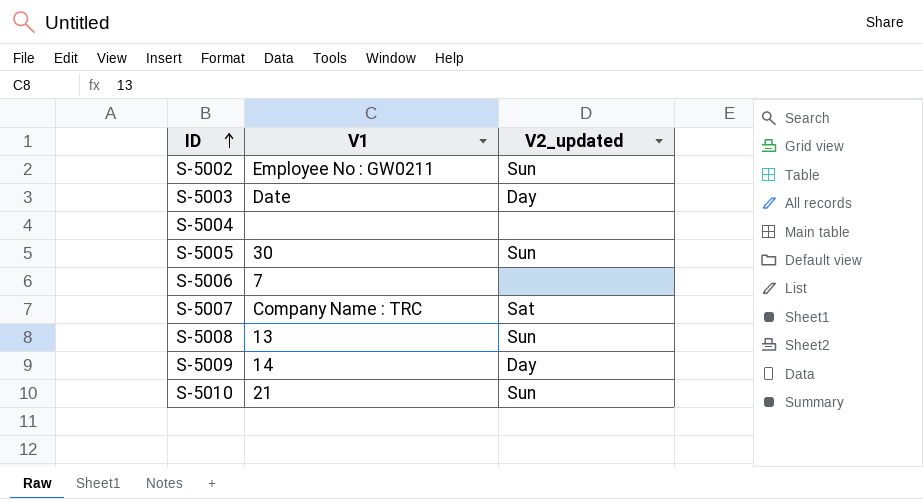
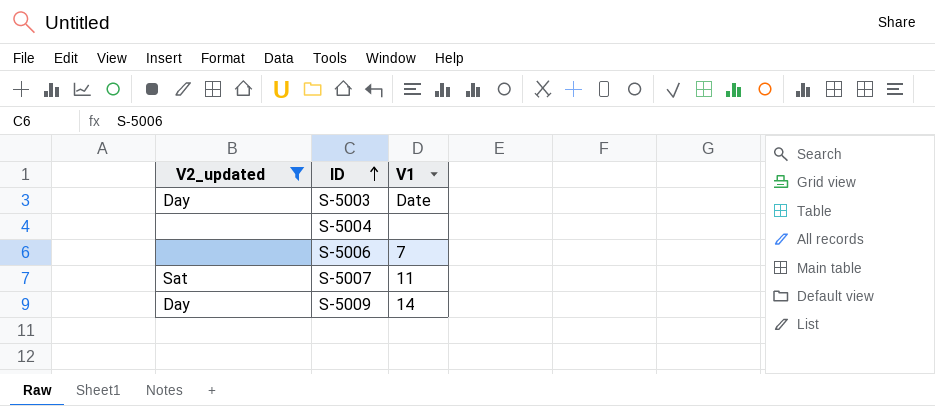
filter: none -> V2_updated != Sun
column V2_updated | position: 3 -> 1
S-5007 | V1: Company Name : TRC -> 11

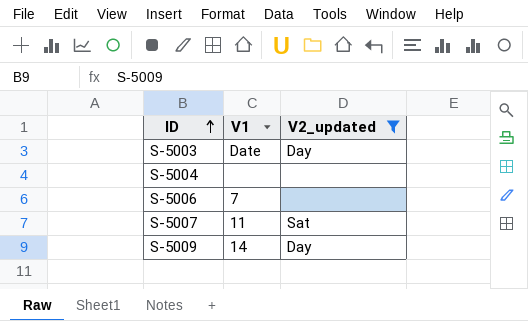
column V2_updated | position: 1 -> 3

